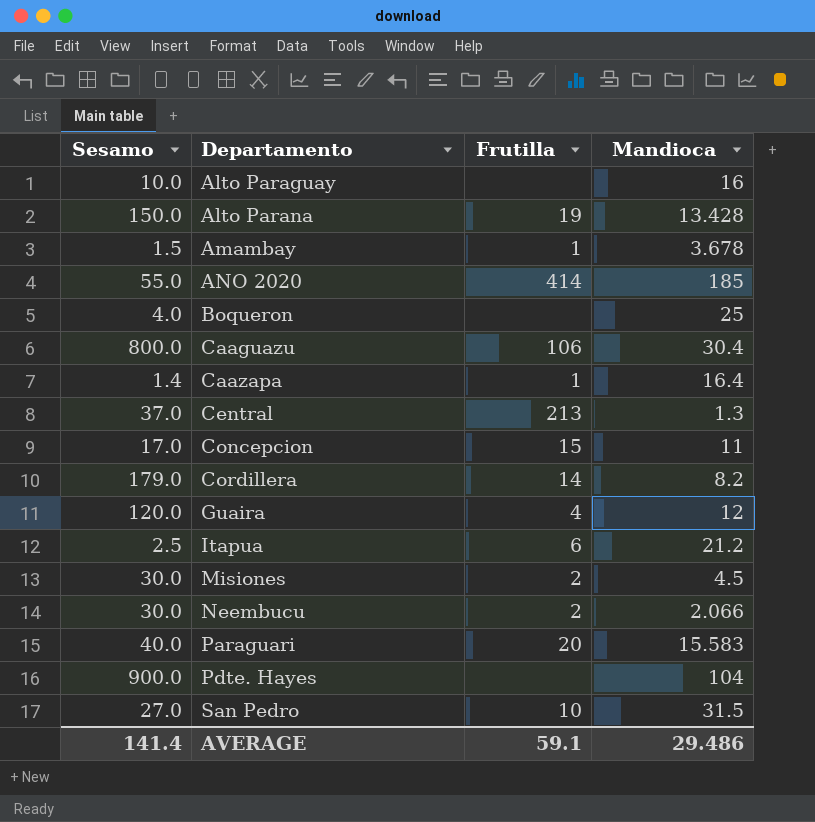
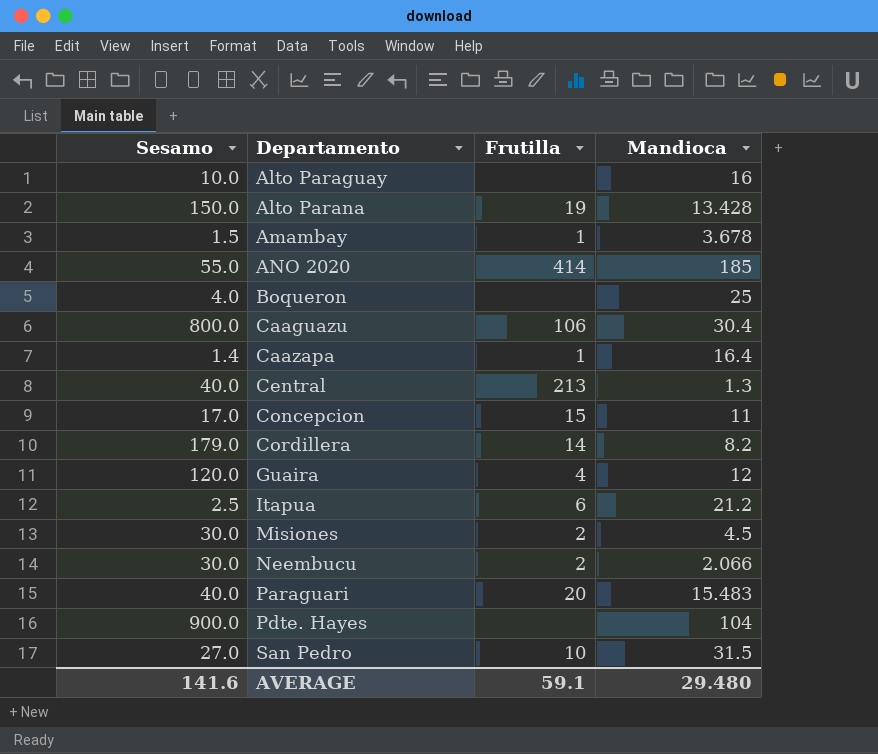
Central | Sesamo: 37.0 -> 40.0
Paraguari | Mandioca: 15.583 -> 15.483
AVERAGE | Sesamo: 141.4 -> 141.6
AVERAGE | Mandioca: 29.486 -> 29.480

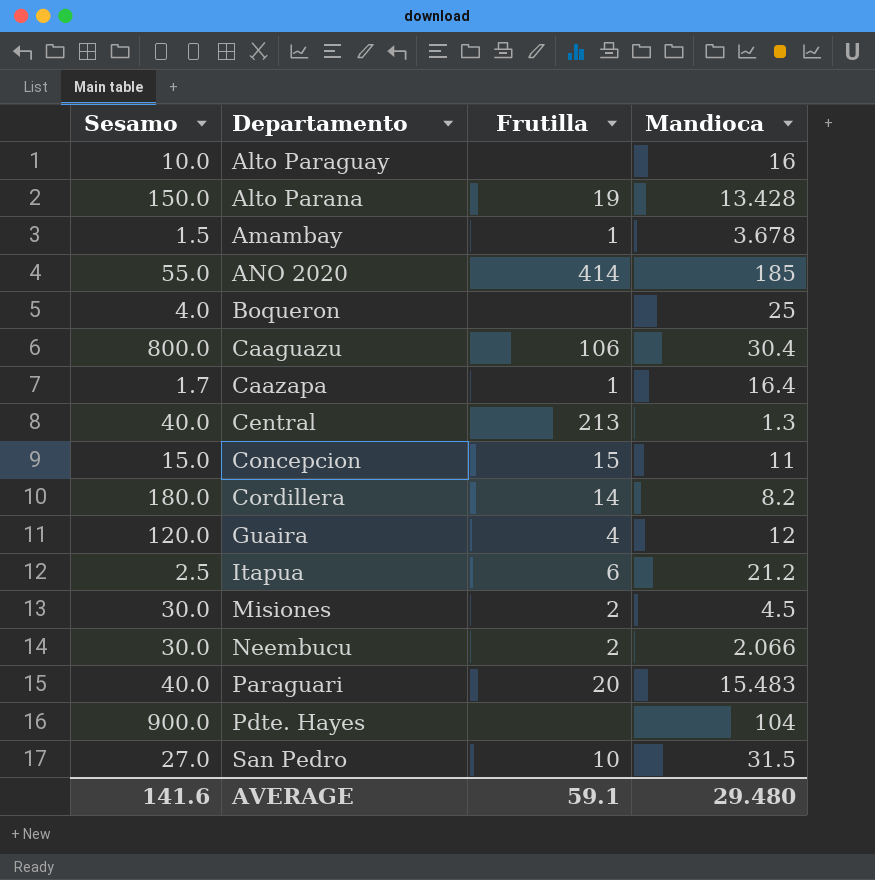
Caazapa | Sesamo: 1.4 -> 1.7
Concepcion | Sesamo: 17.0 -> 15.0
Cordillera | Sesamo: 179.0 -> 180.0

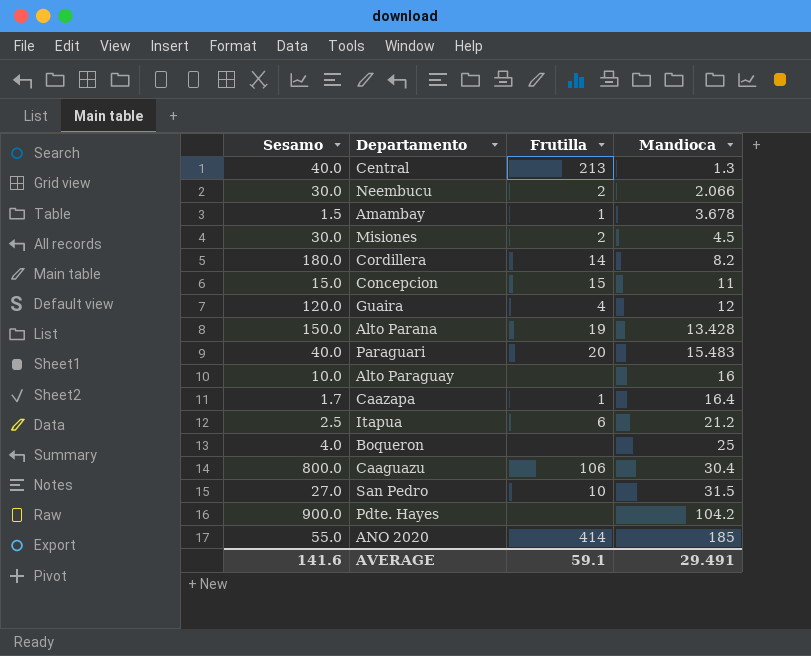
row order: Departamento ascending -> Mandioca ascending
Pdte. Hayes | Mandioca: 104 -> 104.2
AVERAGE | Mandioca: 29.480 -> 29.491

